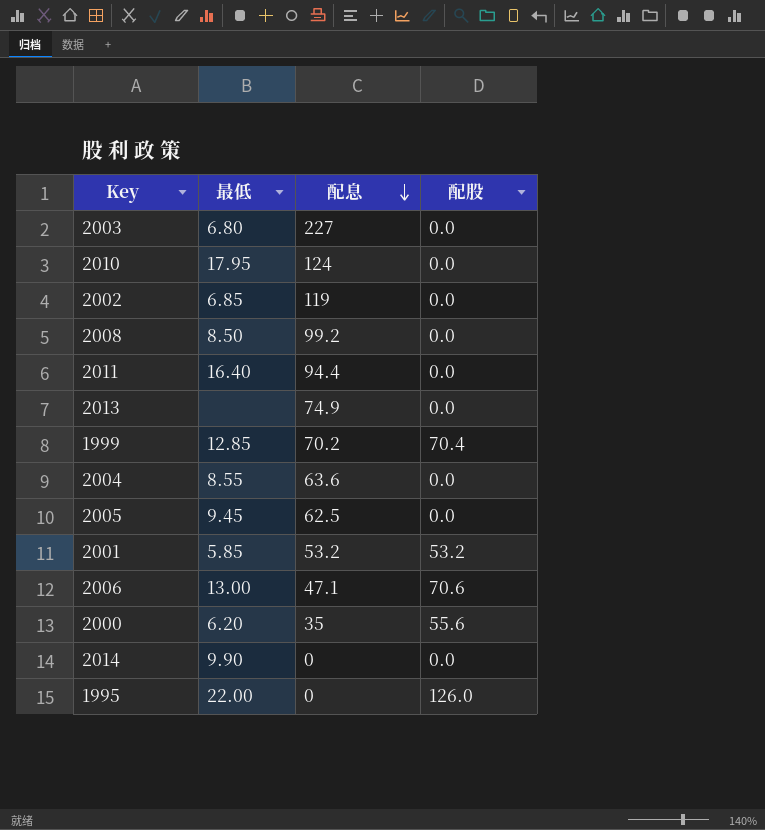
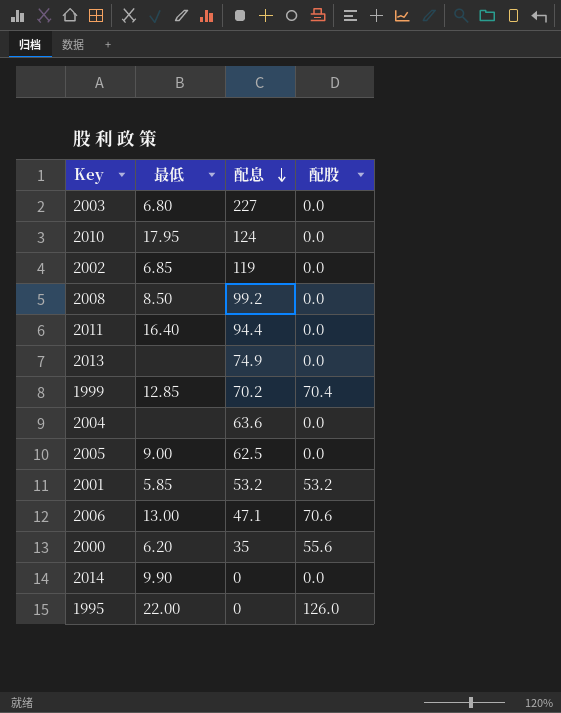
2004 | 最低: 8.55 -> none
2005 | 最低: 9.45 -> 9.00

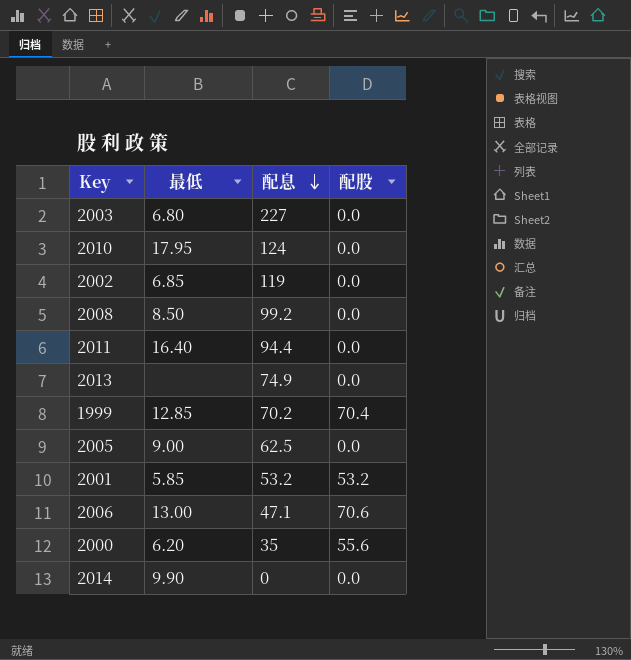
row 2004: none | 63.6 | 0.0 -> none
row 1995: 22.00 | 0 | 126.0 -> none

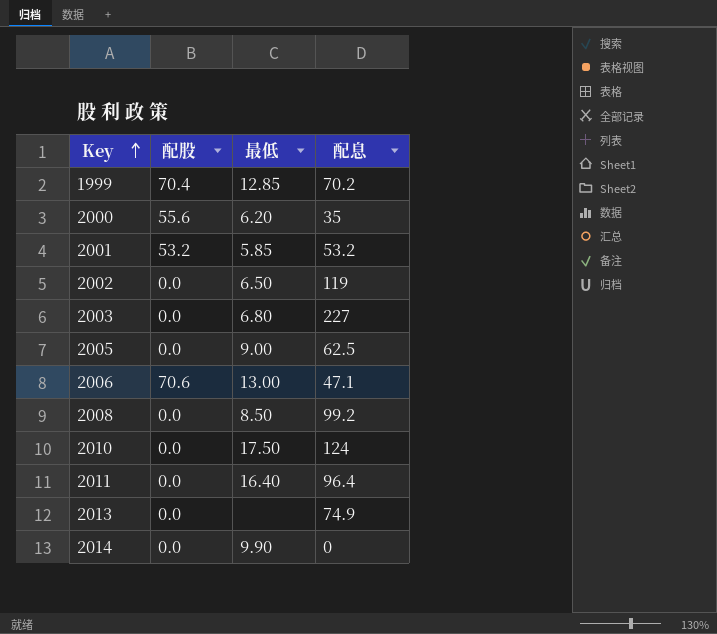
row order: 配息 descending -> Key ascending
column 配股 | position: 4 -> 2
2002 | 最低: 6.85 -> 6.50
2010 | 最低: 17.95 -> 17.50
2011 | 配息: 94.4 -> 96.4

